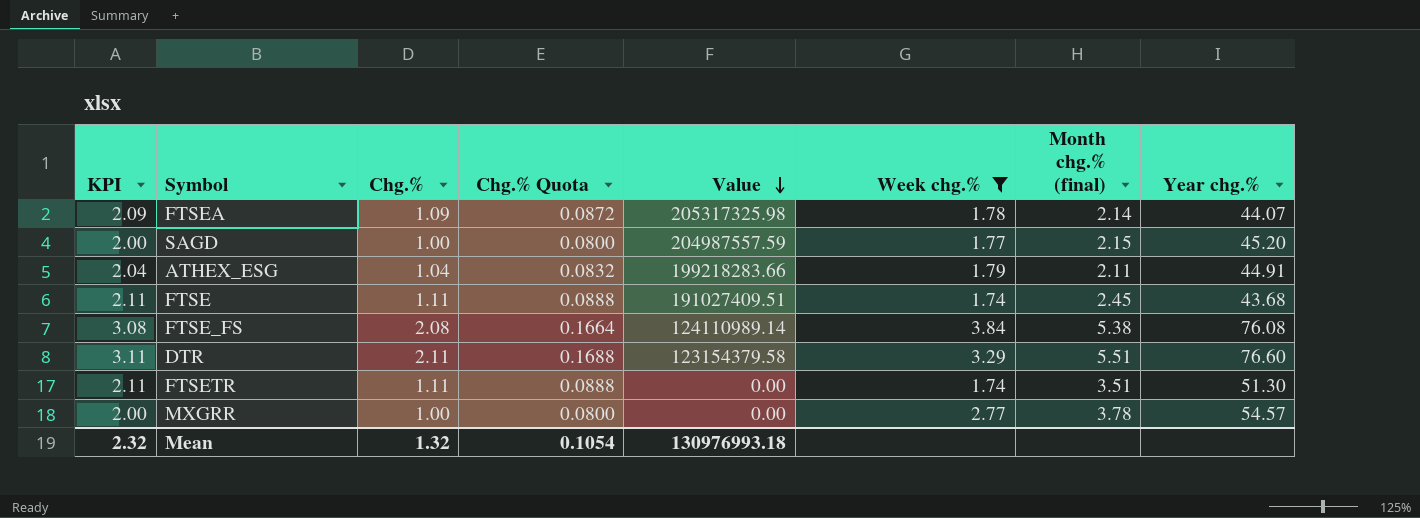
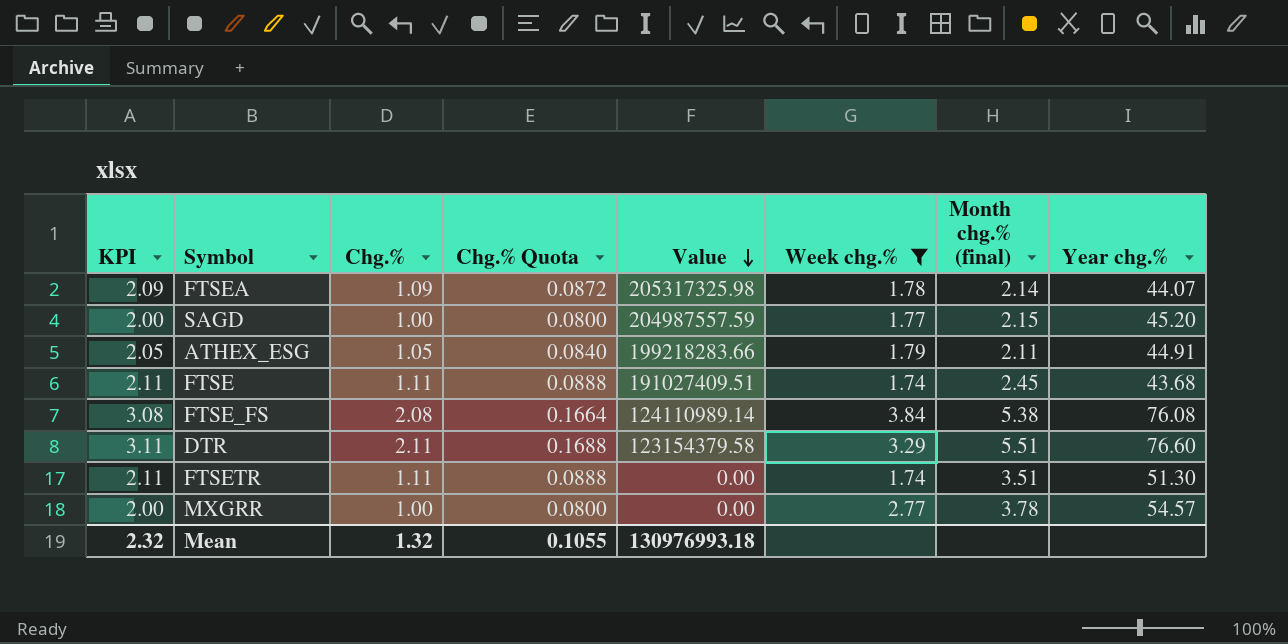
ATHEX_ESG | KPI: 2.04 -> 2.05
ATHEX_ESG | Chg.%: 1.04 -> 1.05
ATHEX_ESG | Chg.% Quota: 0.0832 -> 0.0840
Mean | Chg.% Quota: 0.1054 -> 0.1055

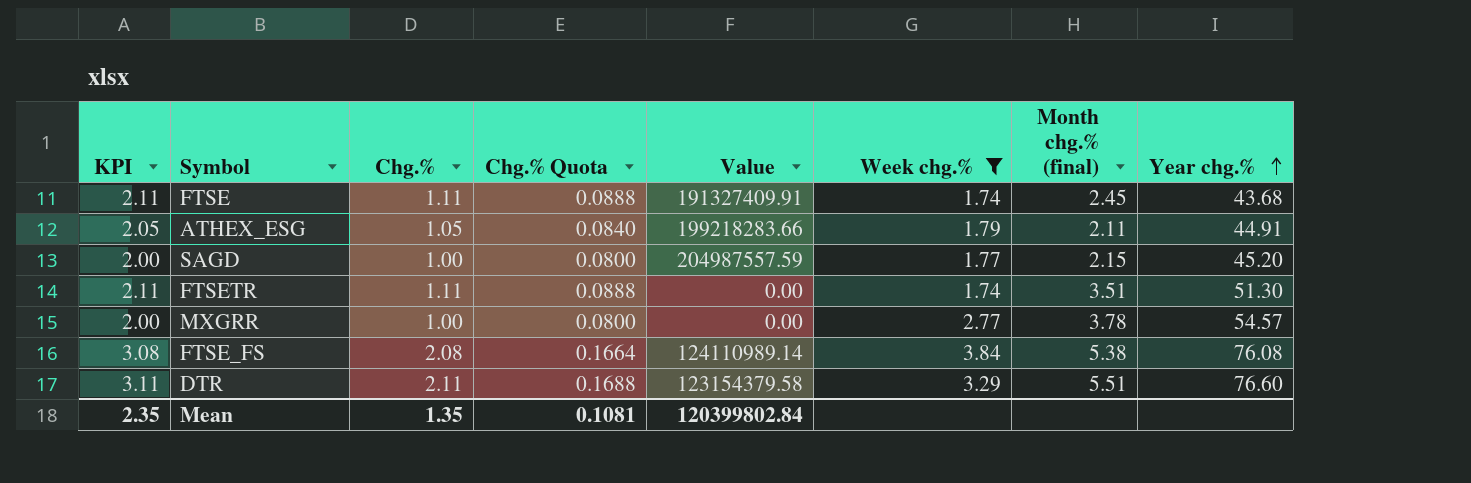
row order: Value descending -> Year chg.% ascending
row FTSEA: 2.09 | 1.09 | 0.0872 | 205317325.98 | 1.78 | 2.14 | 44.07 -> none
FTSE | Value: 191027409.51 -> 191327409.91
Mean | KPI: 2.32 -> 2.35
Mean | Chg.%: 1.32 -> 1.35
Mean | Chg.% Quota: 0.1055 -> 0.1081
Mean | Value: 130976993.18 -> 120399802.84

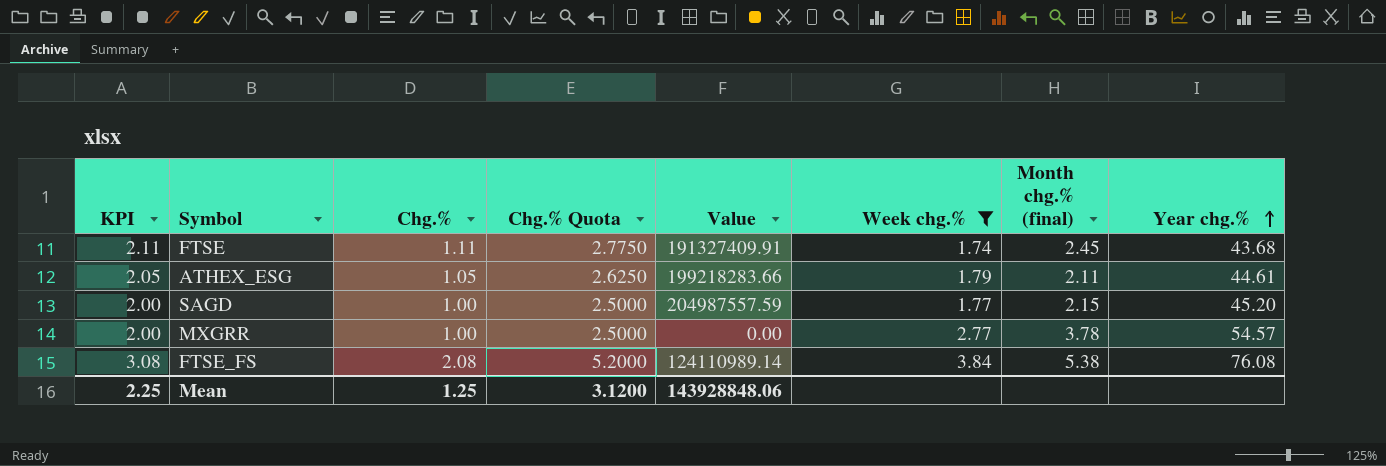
column Chg.% Quota | formula: [Chg.%] * 0.08 -> [Chg.%] * 2.5
row FTSETR: 2.11 | 1.11 | 0.0888 | 0.00 | 1.74 | 3.51 | 51.30 -> none
row DTR: 3.11 | 2.11 | 0.1688 | 123154379.58 | 3.29 | 5.51 | 76.60 -> none
ATHEX_ESG | Year chg.%: 44.91 -> 44.61
Mean | KPI: 2.35 -> 2.25
Mean | Chg.%: 1.35 -> 1.25
Mean | Chg.% Quota: 0.1081 -> 3.1200
Mean | Value: 120399802.84 -> 143928848.06

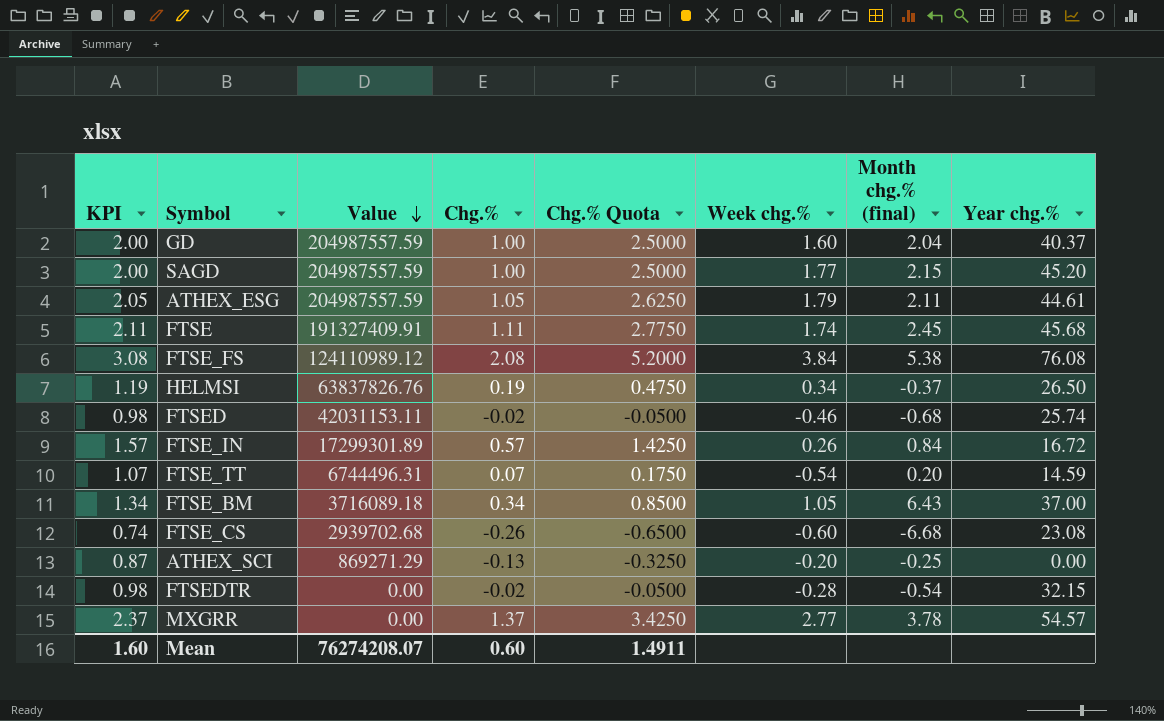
filter: Week chg.% >= 1.74 -> none
row order: Year chg.% ascending -> Value descending
column Value | position: 5 -> 3
ATHEX_ESG | Value: 199218283.66 -> 204987557.59
FTSE | Year chg.%: 43.68 -> 45.68
FTSE_FS | Value: 124110989.14 -> 124110989.12
MXGRR | KPI: 2.00 -> 2.37
MXGRR | Chg.%: 1.00 -> 1.37
MXGRR | Chg.% Quota: 2.5000 -> 3.4250
Mean | KPI: 2.25 -> 1.60
Mean | Value: 143928848.06 -> 76274208.07
Mean | Chg.%: 1.25 -> 0.60
Mean | Chg.% Quota: 3.1200 -> 1.4911

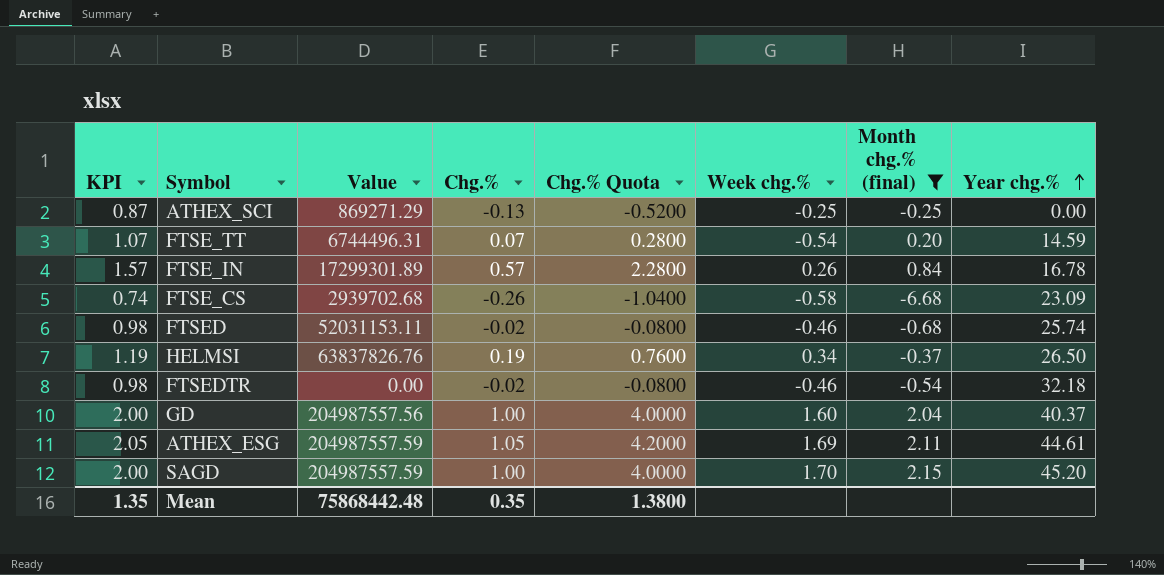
filter: none -> Month chg.% (final) <= 2.15
row order: Value descending -> Year chg.% ascending
column Chg.% Quota | formula: [Chg.%] * 2.5 -> [Chg.%] * 4
ATHEX_SCI | Week chg.%: -0.20 -> -0.25
FTSE_IN | Year chg.%: 16.72 -> 16.78
FTSE_CS | Week chg.%: -0.60 -> -0.58
FTSE_CS | Year chg.%: 23.08 -> 23.09
FTSED | Value: 42031153.11 -> 52031153.11
FTSEDTR | Week chg.%: -0.28 -> -0.46
FTSEDTR | Year chg.%: 32.15 -> 32.18
GD | Value: 204987557.59 -> 204987557.56
ATHEX_ESG | Week chg.%: 1.79 -> 1.69
SAGD | Week chg.%: 1.77 -> 1.70
Mean | KPI: 1.60 -> 1.35
Mean | Value: 76274208.07 -> 75868442.48
Mean | Chg.%: 0.60 -> 0.35
Mean | Chg.% Quota: 1.4911 -> 1.3800

